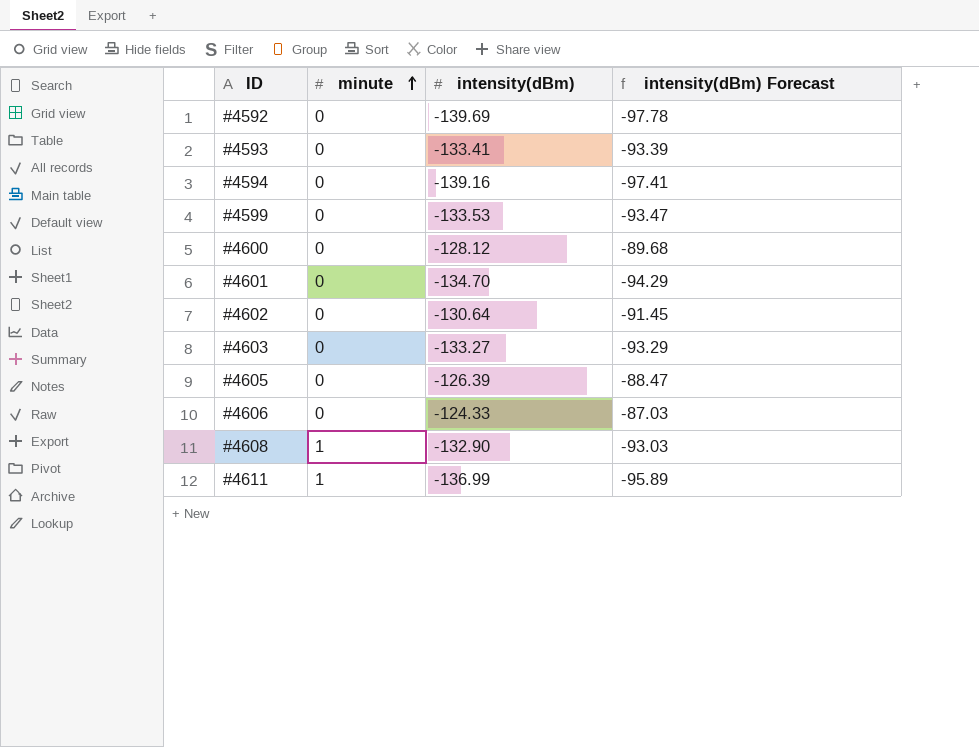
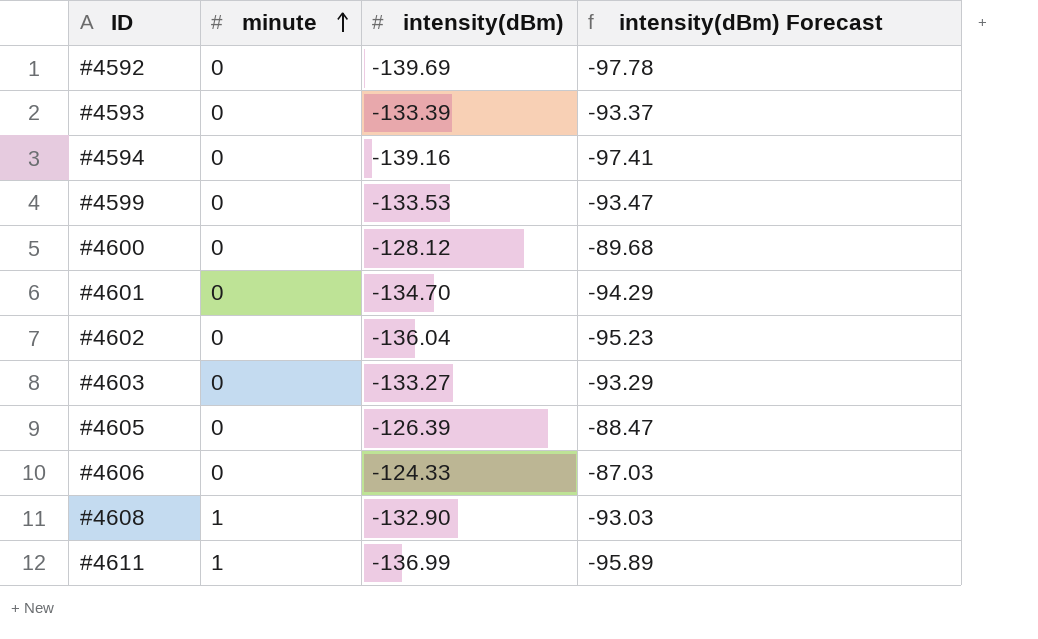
#4593 | intensity(dBm): -133.41 -> -133.39
#4593 | intensity(dBm) Forecast: -93.39 -> -93.37
#4602 | intensity(dBm): -130.64 -> -136.04
#4602 | intensity(dBm) Forecast: -91.45 -> -95.23

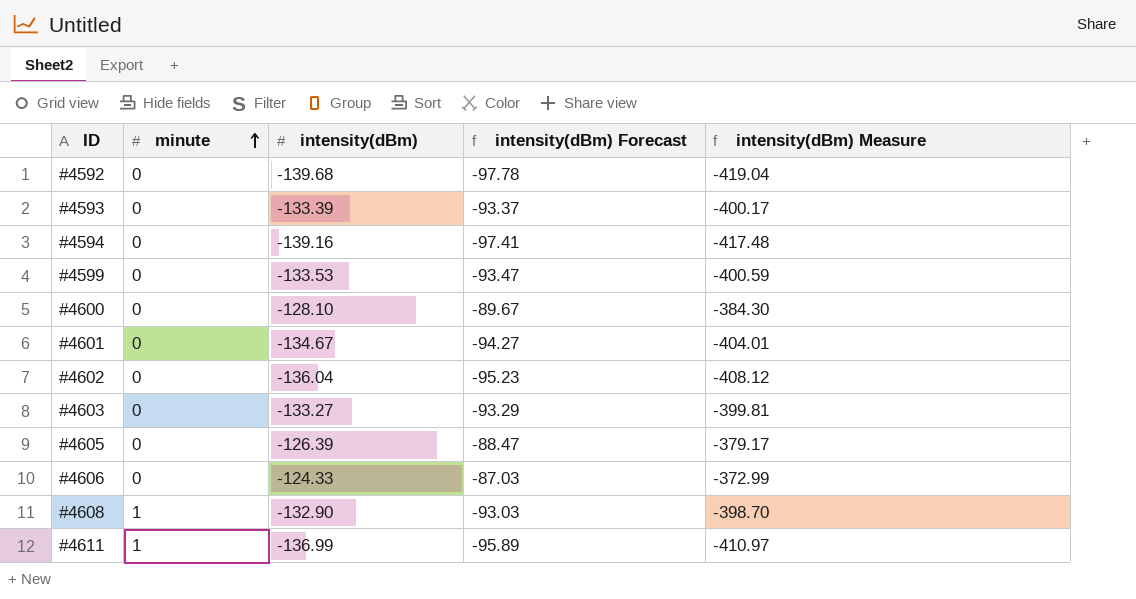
column intensity(dBm) Measure | formula: none -> [intensity(dBm)] * 3
#4592 | intensity(dBm): -139.69 -> -139.68
#4600 | intensity(dBm): -128.12 -> -128.10
#4600 | intensity(dBm) Forecast: -89.68 -> -89.67
#4601 | intensity(dBm): -134.70 -> -134.67
#4601 | intensity(dBm) Forecast: -94.29 -> -94.27

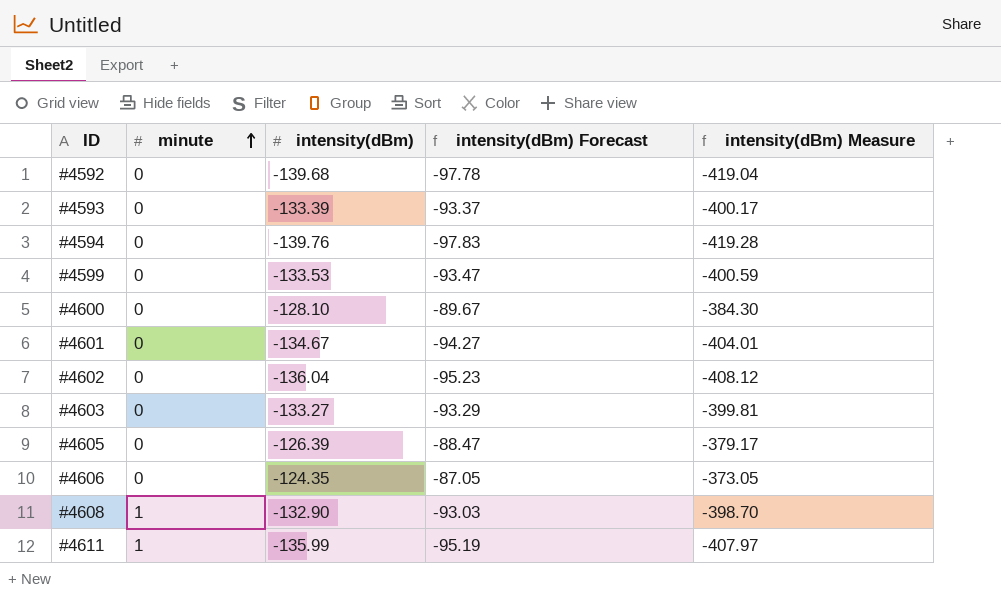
#4594 | intensity(dBm): -139.16 -> -139.76
#4594 | intensity(dBm) Forecast: -97.41 -> -97.83
#4594 | intensity(dBm) Measure: -417.48 -> -419.28
#4606 | intensity(dBm): -124.33 -> -124.35
#4606 | intensity(dBm) Forecast: -87.03 -> -87.05
#4606 | intensity(dBm) Measure: -372.99 -> -373.05
#4611 | intensity(dBm): -136.99 -> -135.99
#4611 | intensity(dBm) Forecast: -95.89 -> -95.19
#4611 | intensity(dBm) Measure: -410.97 -> -407.97

